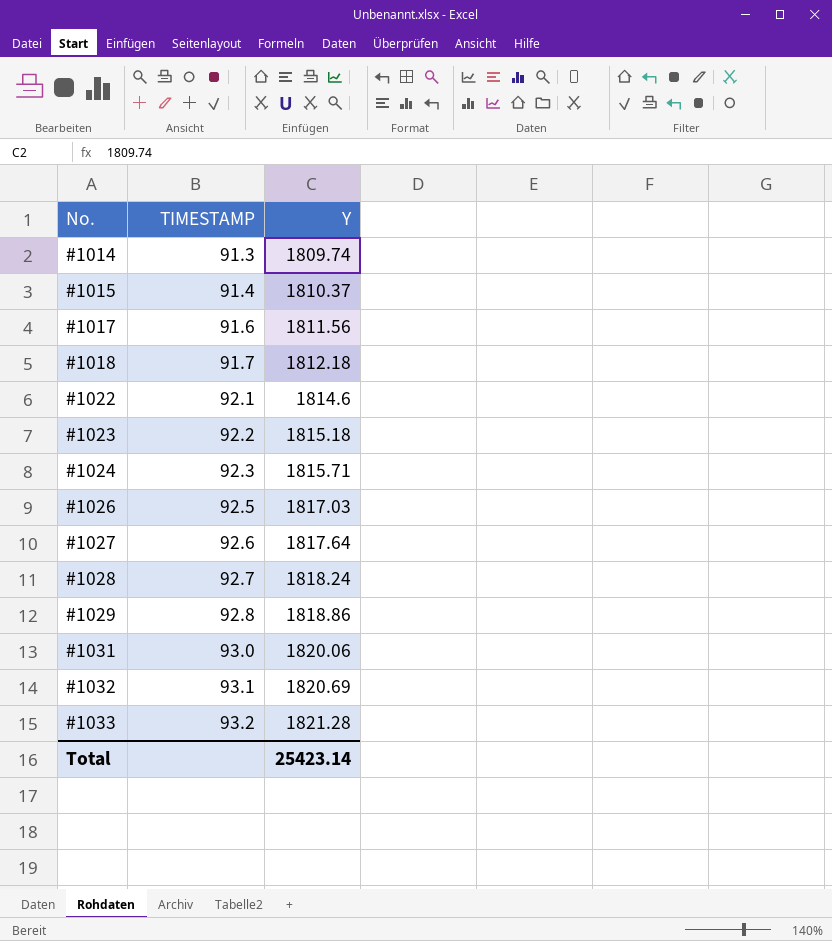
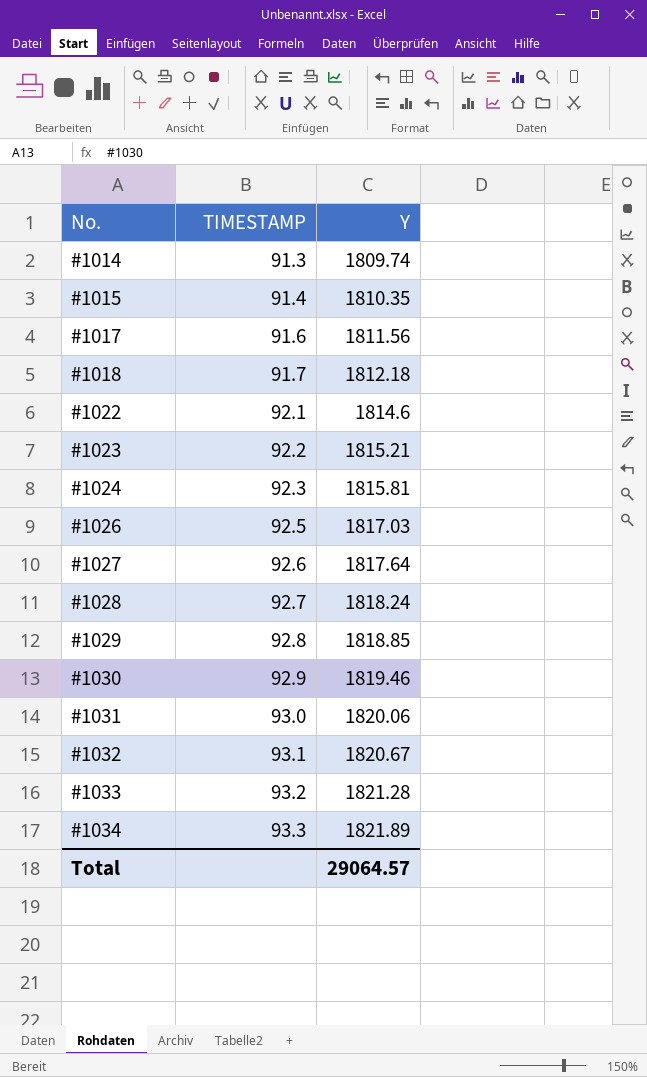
#1015 | Y: 1810.37 -> 1810.35
#1023 | Y: 1815.18 -> 1815.21
#1024 | Y: 1815.71 -> 1815.81
#1029 | Y: 1818.86 -> 1818.85
row #1030: none -> 92.9 | 1819.46
#1032 | Y: 1820.69 -> 1820.67
row #1034: none -> 93.3 | 1821.89
Total | Y: 25423.14 -> 29064.57

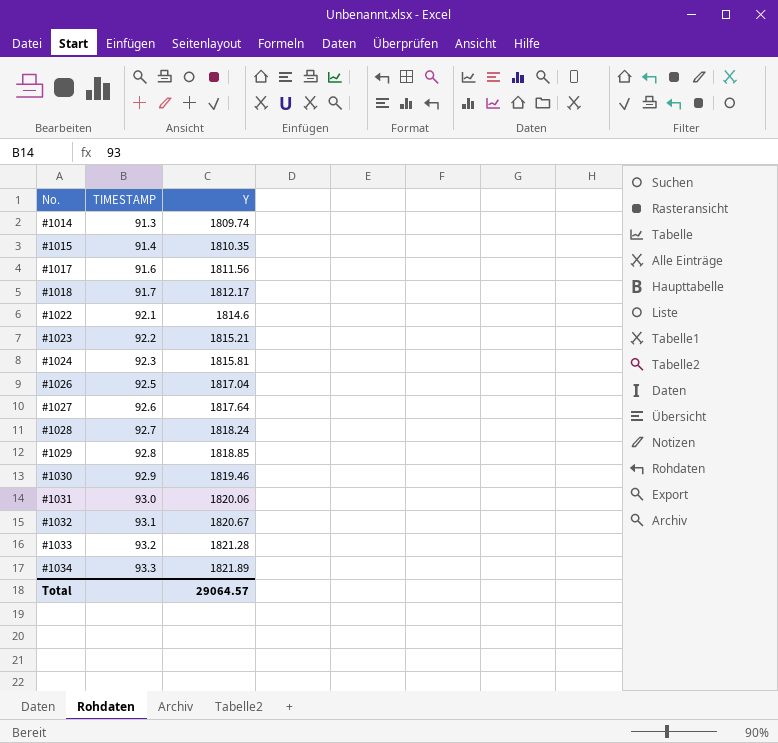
#1018 | Y: 1812.18 -> 1812.17
#1026 | Y: 1817.03 -> 1817.04

